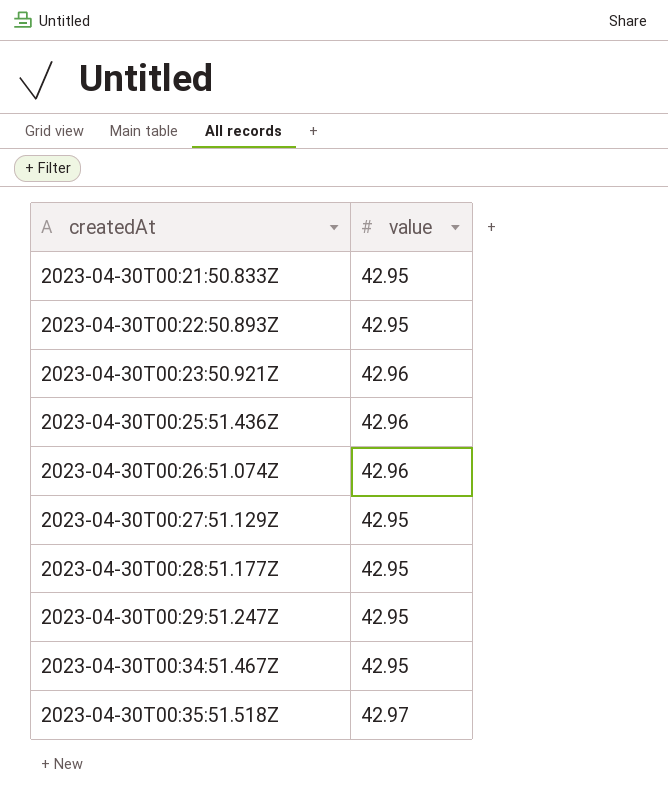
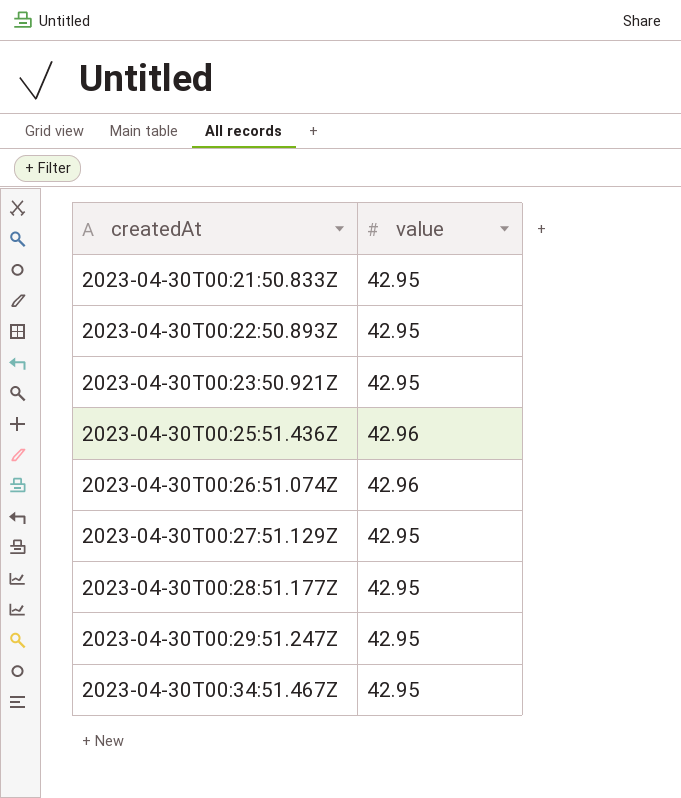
row 2023-04-30T00:35:51.518Z: 42.97 -> none
2023-04-30T00:23:50.921Z | value: 42.96 -> 42.95

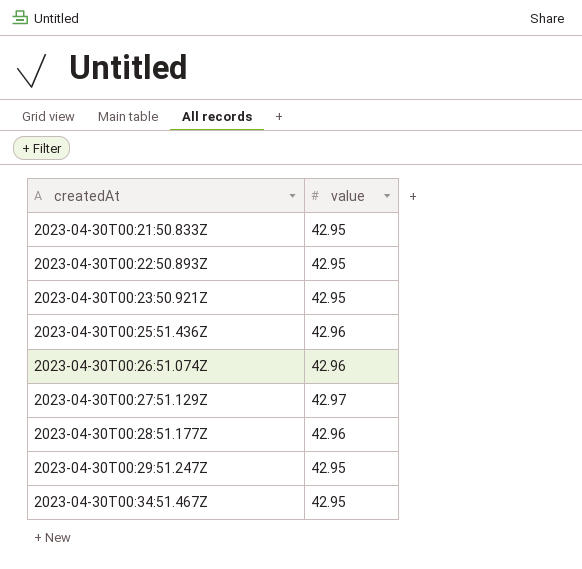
2023-04-30T00:27:51.129Z | value: 42.95 -> 42.97
2023-04-30T00:28:51.177Z | value: 42.95 -> 42.96

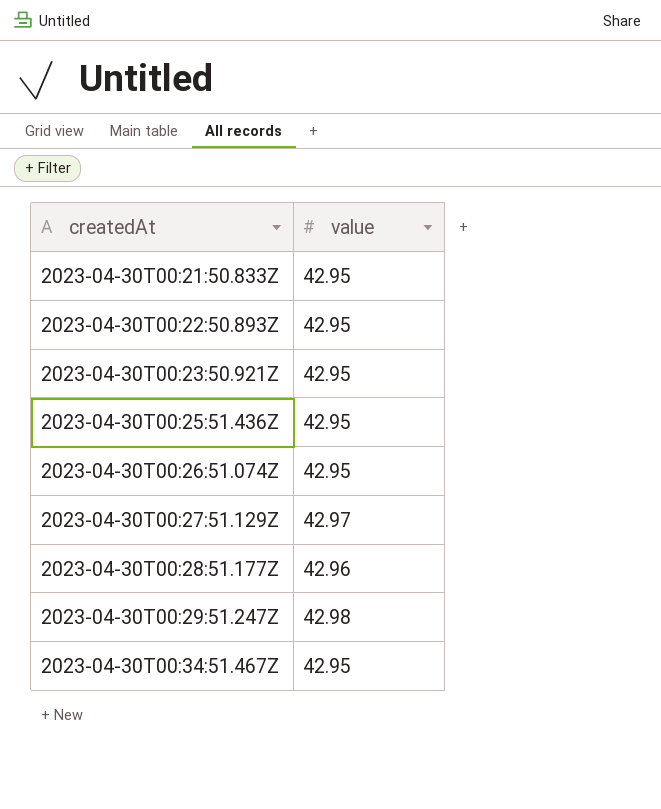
2023-04-30T00:25:51.436Z | value: 42.96 -> 42.95
2023-04-30T00:26:51.074Z | value: 42.96 -> 42.95
2023-04-30T00:29:51.247Z | value: 42.95 -> 42.98

